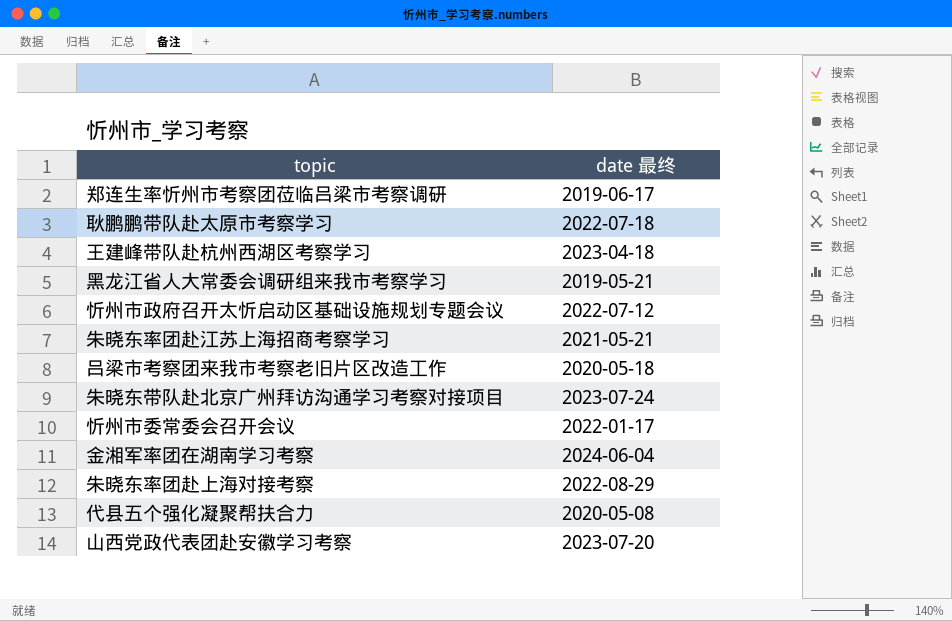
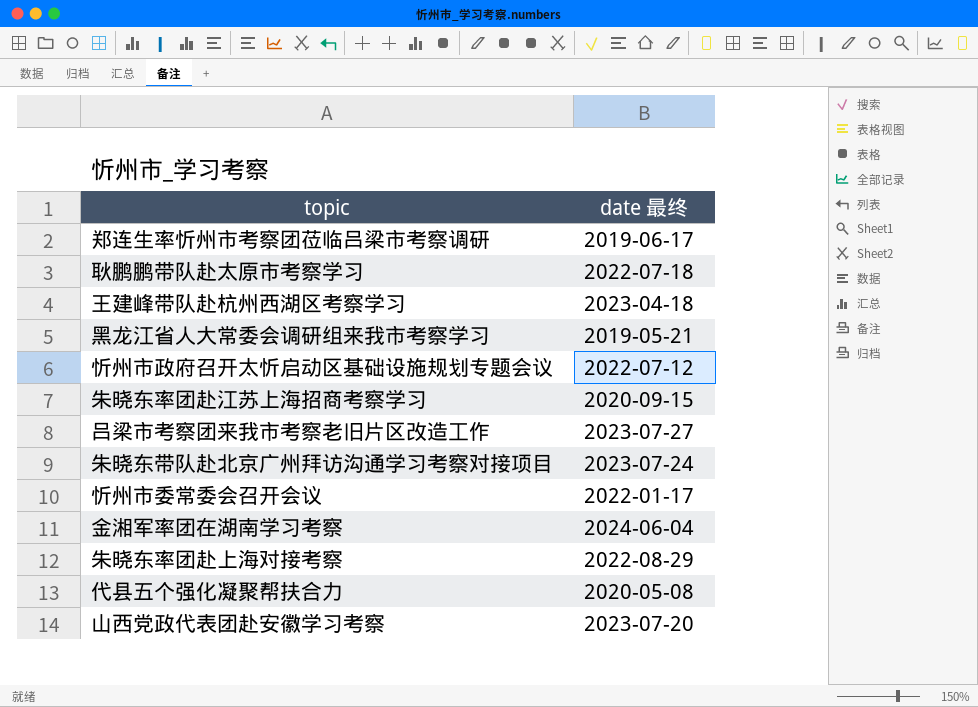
朱晓东率团赴江苏上海招商考察学习 | date 最终: 2021-05-21 -> 2020-09-15
吕梁市考察团来我市考察老旧片区改造工作 | date 最终: 2020-05-18 -> 2023-07-27

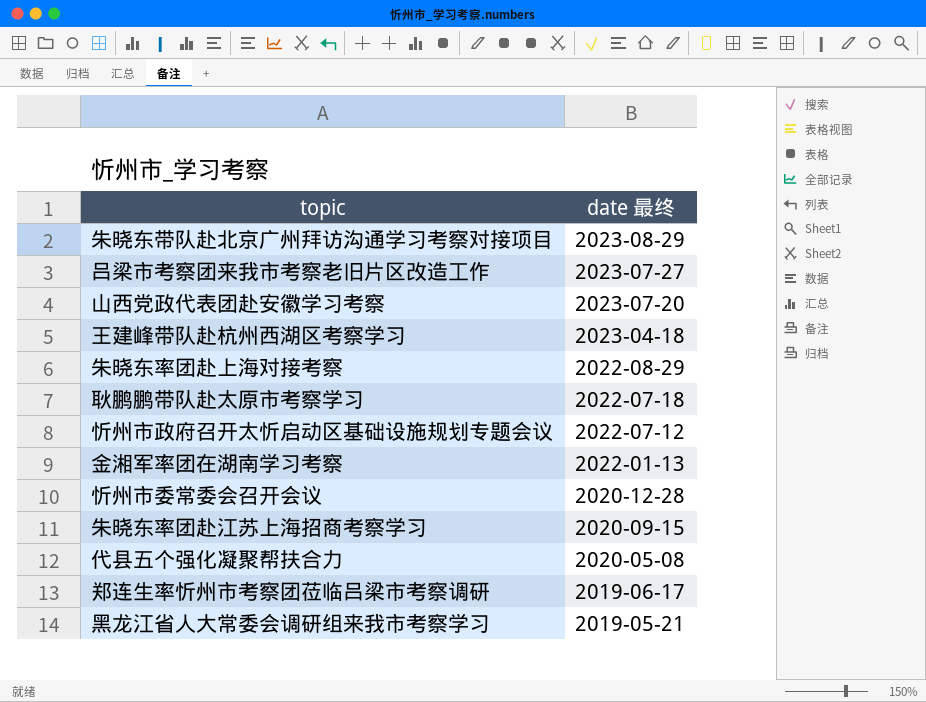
row order: none -> date 最终 descending
朱晓东带队赴北京广州拜访沟通学习考察对接项目 | date 最终: 2023-07-24 -> 2023-08-29
金湘军率团在湖南学习考察 | date 最终: 2024-06-04 -> 2022-01-13
忻州市委常委会召开会议 | date 最终: 2022-01-17 -> 2020-12-28

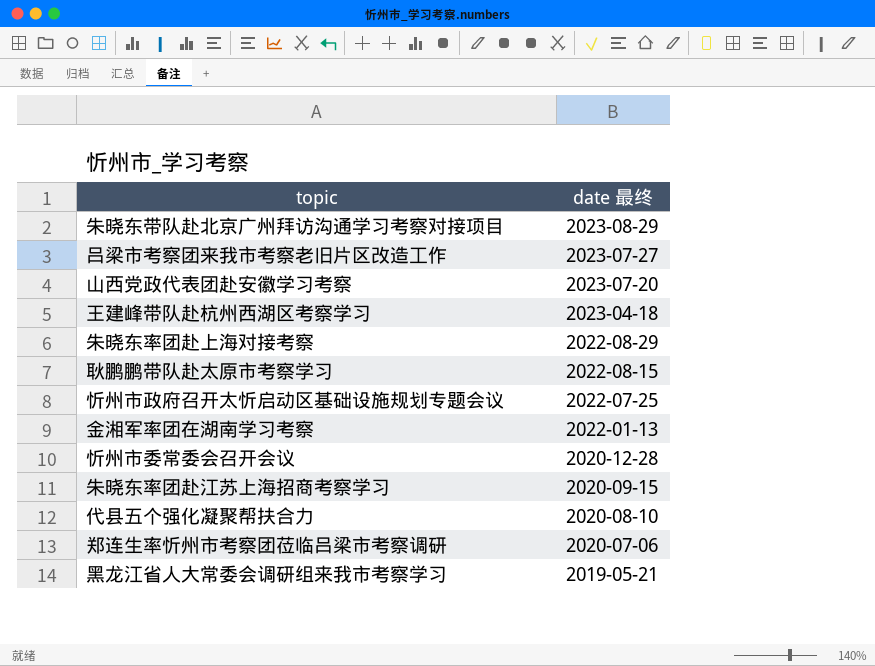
耿鹏鹏带队赴太原市考察学习 | date 最终: 2022-07-18 -> 2022-08-15
忻州市政府召开太忻启动区基础设施规划专题会议 | date 最终: 2022-07-12 -> 2022-07-25
代县五个强化凝聚帮扶合力 | date 最终: 2020-05-08 -> 2020-08-10
郑连生率忻州市考察团莅临吕梁市考察调研 | date 最终: 2019-06-17 -> 2020-07-06

